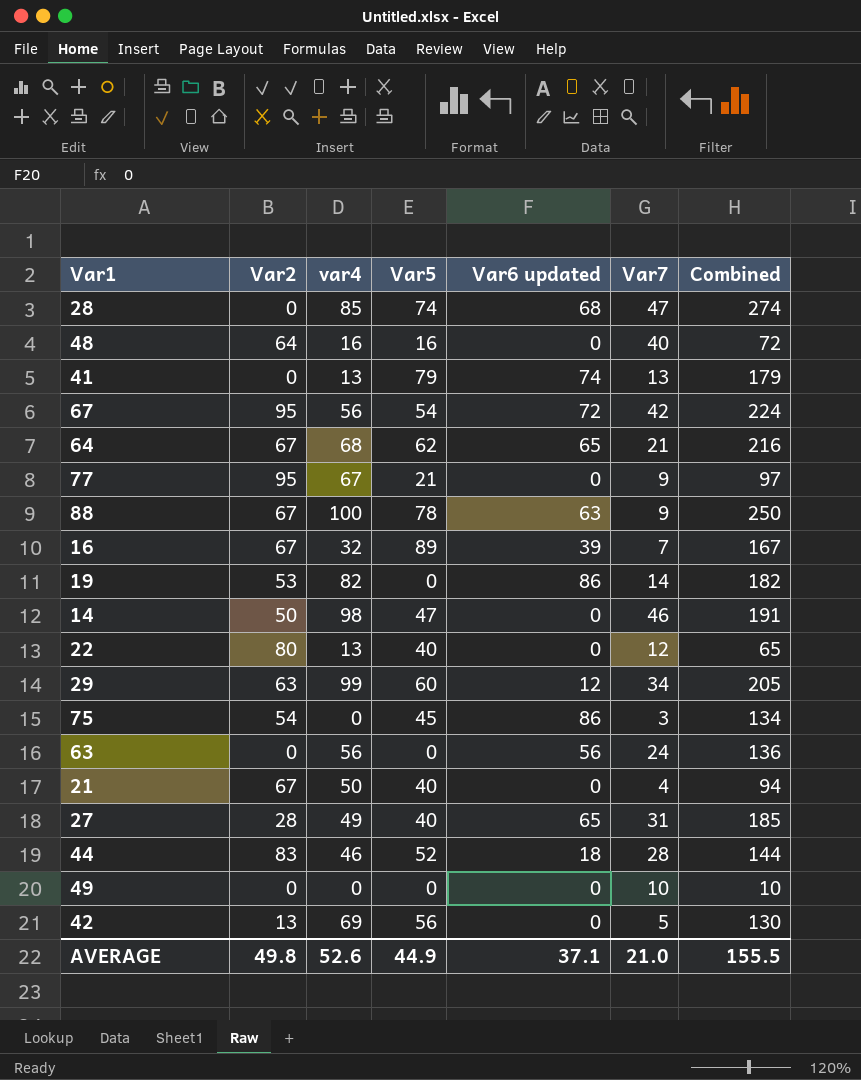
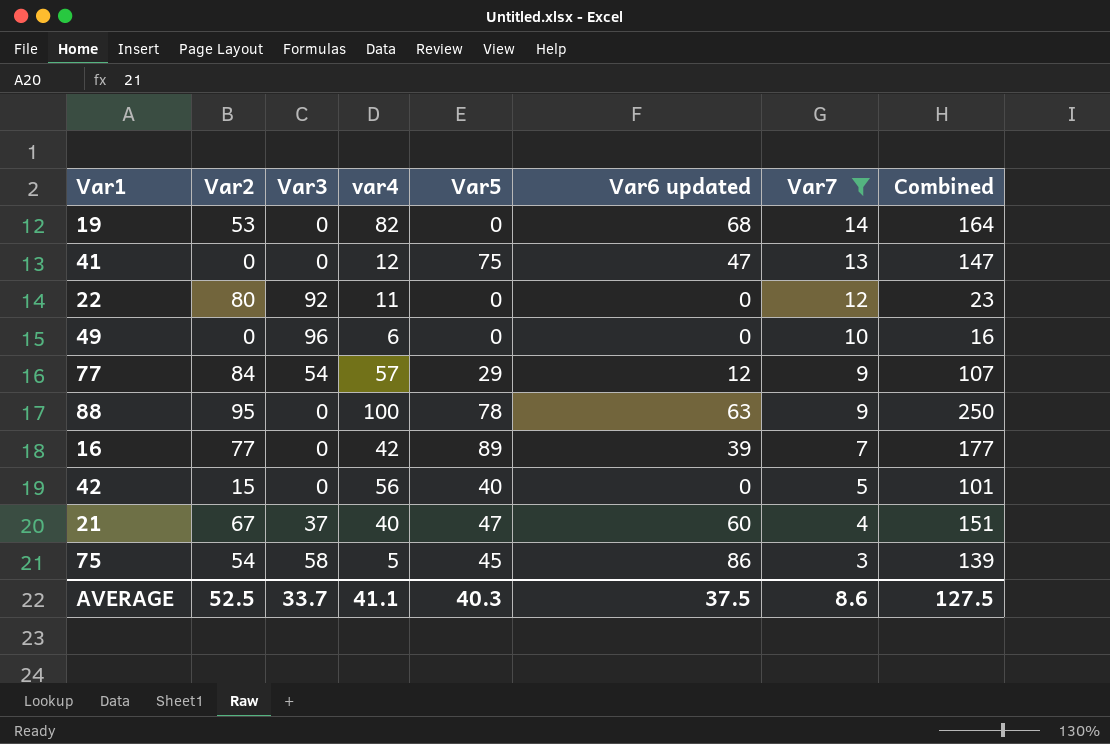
filter: none -> Var7 <= 14
row order: none -> Var7 descending
column Var3 | position: none -> 3
19 | Var6 updated: 86 -> 68
19 | Combined: 182 -> 164
41 | var4: 13 -> 12
41 | Var5: 79 -> 75
41 | Var6 updated: 74 -> 47
41 | Combined: 179 -> 147
22 | var4: 13 -> 11
22 | Var5: 40 -> 0
22 | Combined: 65 -> 23
49 | var4: 0 -> 6
49 | Combined: 10 -> 16
77 | Var2: 95 -> 84
77 | var4: 67 -> 57
77 | Var5: 21 -> 29
77 | Var6 updated: 0 -> 12
77 | Combined: 97 -> 107
88 | Var2: 67 -> 95
16 | Var2: 67 -> 77
16 | var4: 32 -> 42
16 | Combined: 167 -> 177
42 | Var2: 13 -> 15
42 | var4: 69 -> 56
42 | Var5: 56 -> 40
42 | Combined: 130 -> 101
21 | var4: 50 -> 40
21 | Var5: 40 -> 47
21 | Var6 updated: 0 -> 60
21 | Combined: 94 -> 151
75 | var4: 0 -> 5
75 | Combined: 134 -> 139
AVERAGE | Var2: 49.8 -> 52.5
AVERAGE | var4: 52.6 -> 41.1
AVERAGE | Var5: 44.9 -> 40.3
AVERAGE | Var6 updated: 37.1 -> 37.5
AVERAGE | Var7: 21.0 -> 8.6
AVERAGE | Combined: 155.5 -> 127.5

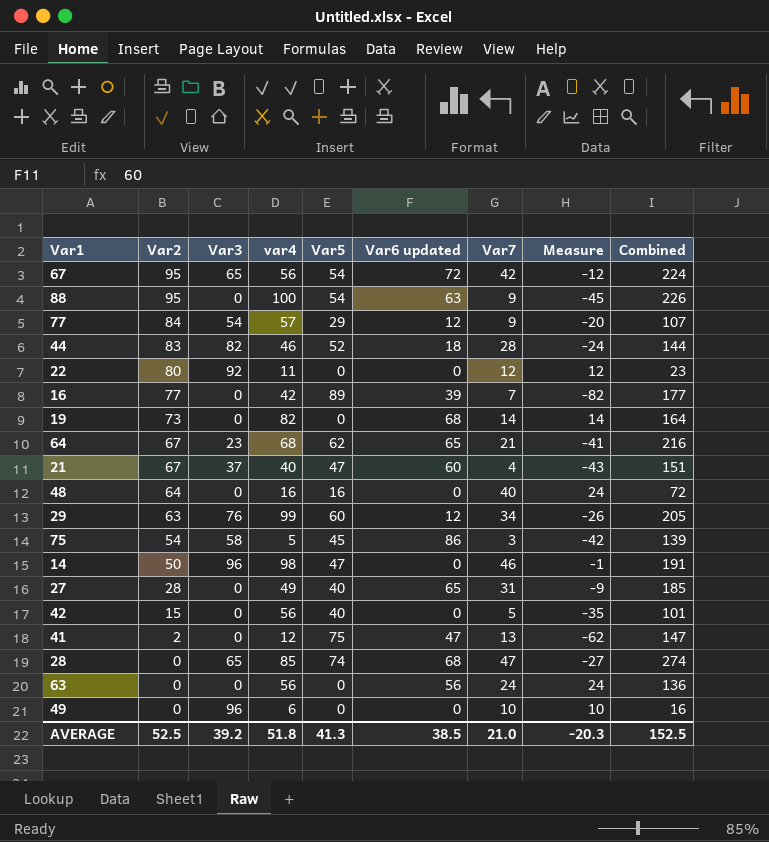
filter: Var7 <= 14 -> none
row order: Var7 descending -> Var2 descending
column Measure | formula: none -> [Var7] - [Var5]
88 | Var5: 78 -> 54
88 | Combined: 250 -> 226
19 | Var2: 53 -> 73
41 | Var2: 0 -> 2
AVERAGE | Var3: 33.7 -> 39.2
AVERAGE | var4: 41.1 -> 51.8
AVERAGE | Var5: 40.3 -> 41.3
AVERAGE | Var6 updated: 37.5 -> 38.5
AVERAGE | Var7: 8.6 -> 21.0
AVERAGE | Combined: 127.5 -> 152.5

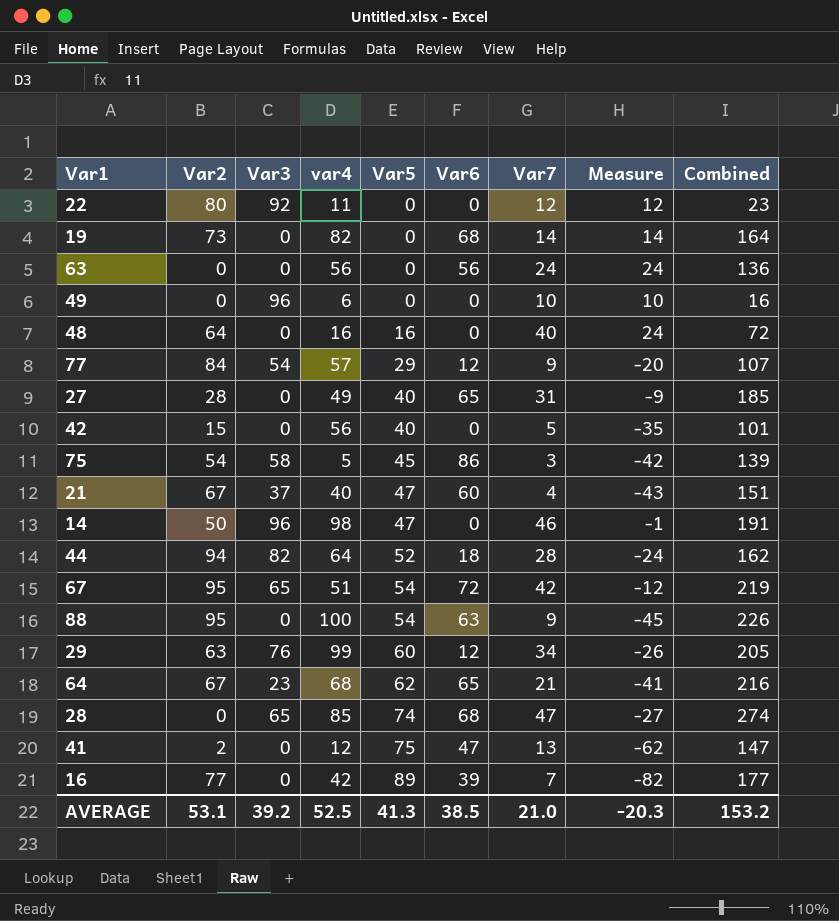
row order: Var2 descending -> Var5 ascending
column name: Var6 updated -> Var6
44 | Var2: 83 -> 94
44 | var4: 46 -> 64
44 | Combined: 144 -> 162
67 | var4: 56 -> 51
67 | Combined: 224 -> 219
AVERAGE | Var2: 52.5 -> 53.1
AVERAGE | var4: 51.8 -> 52.5
AVERAGE | Combined: 152.5 -> 153.2

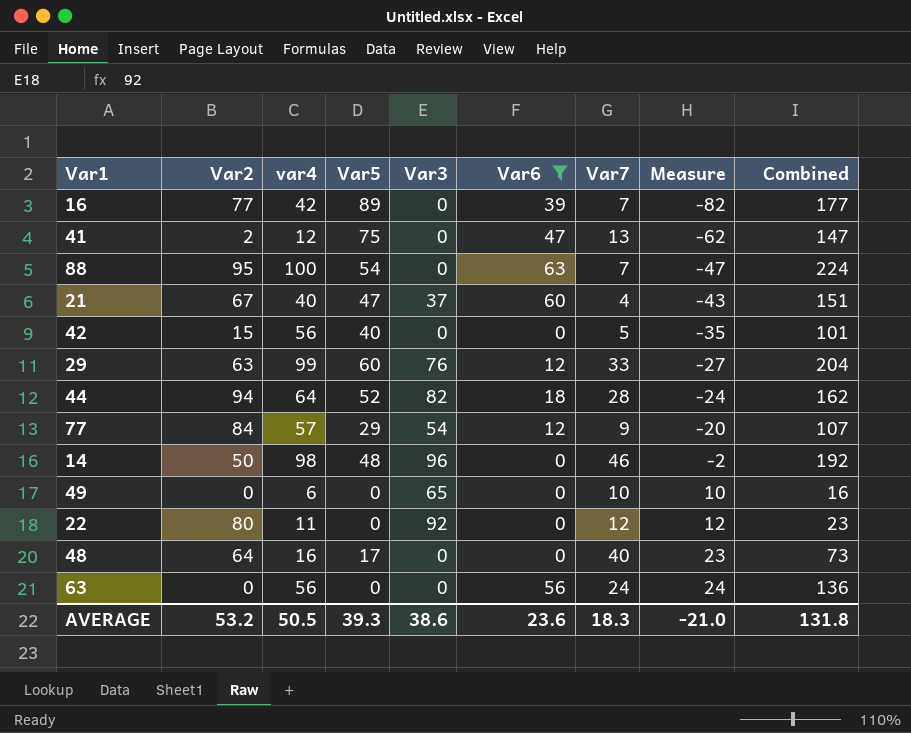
filter: none -> Var6 <= 63
row order: Var5 ascending -> Measure ascending
column Var3 | position: 3 -> 5
88 | Var7: 9 -> 7
88 | Measure: -45 -> -47
88 | Combined: 226 -> 224
29 | Var7: 34 -> 33
29 | Measure: -26 -> -27
29 | Combined: 205 -> 204
14 | Var5: 47 -> 48
14 | Measure: -1 -> -2
14 | Combined: 191 -> 192
49 | Var3: 96 -> 65
48 | Var5: 16 -> 17
48 | Measure: 24 -> 23
48 | Combined: 72 -> 73
AVERAGE | Var2: 53.1 -> 53.2
AVERAGE | var4: 52.5 -> 50.5
AVERAGE | Var5: 41.3 -> 39.3
AVERAGE | Var3: 39.2 -> 38.6
AVERAGE | Var6: 38.5 -> 23.6
AVERAGE | Var7: 21.0 -> 18.3
AVERAGE | Measure: -20.3 -> -21.0
AVERAGE | Combined: 153.2 -> 131.8

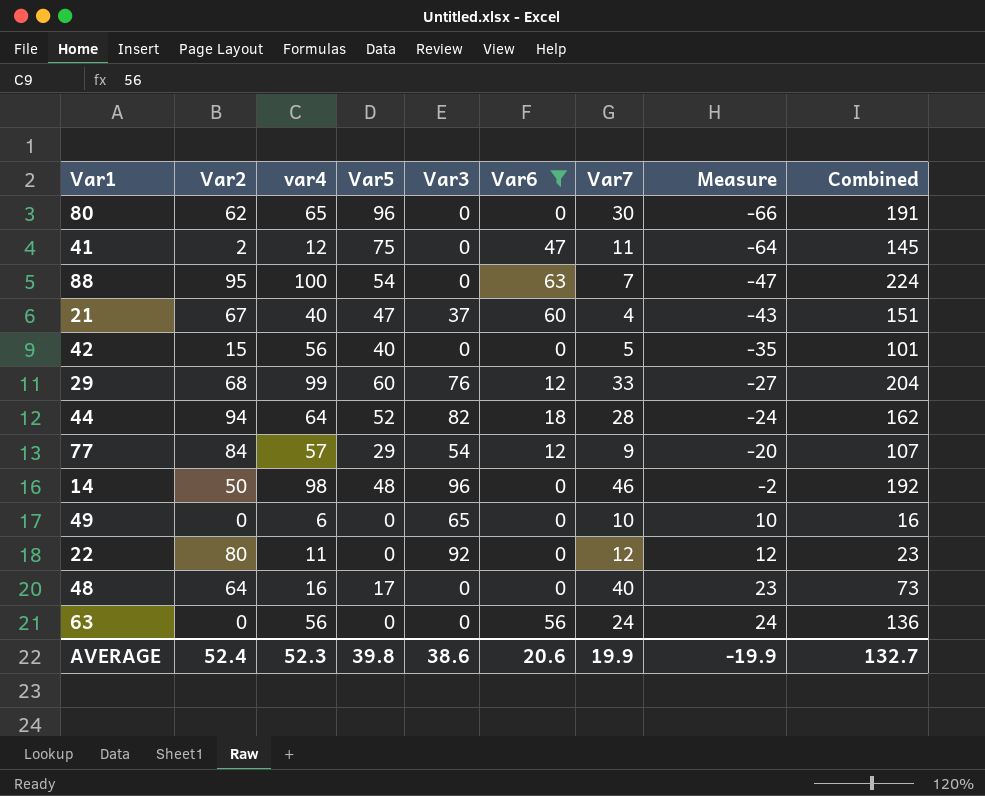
row 16: 77 | 42 | 89 | 0 | 39 | 7 | -82 | 177 -> none
row 80: none -> 62 | 65 | 96 | 0 | 0 | 30 | -66 | 191
41 | Var7: 13 -> 11
41 | Measure: -62 -> -64
41 | Combined: 147 -> 145
29 | Var2: 63 -> 68
AVERAGE | Var2: 53.2 -> 52.4
AVERAGE | var4: 50.5 -> 52.3
AVERAGE | Var5: 39.3 -> 39.8
AVERAGE | Var6: 23.6 -> 20.6
AVERAGE | Var7: 18.3 -> 19.9
AVERAGE | Measure: -21.0 -> -19.9
AVERAGE | Combined: 131.8 -> 132.7

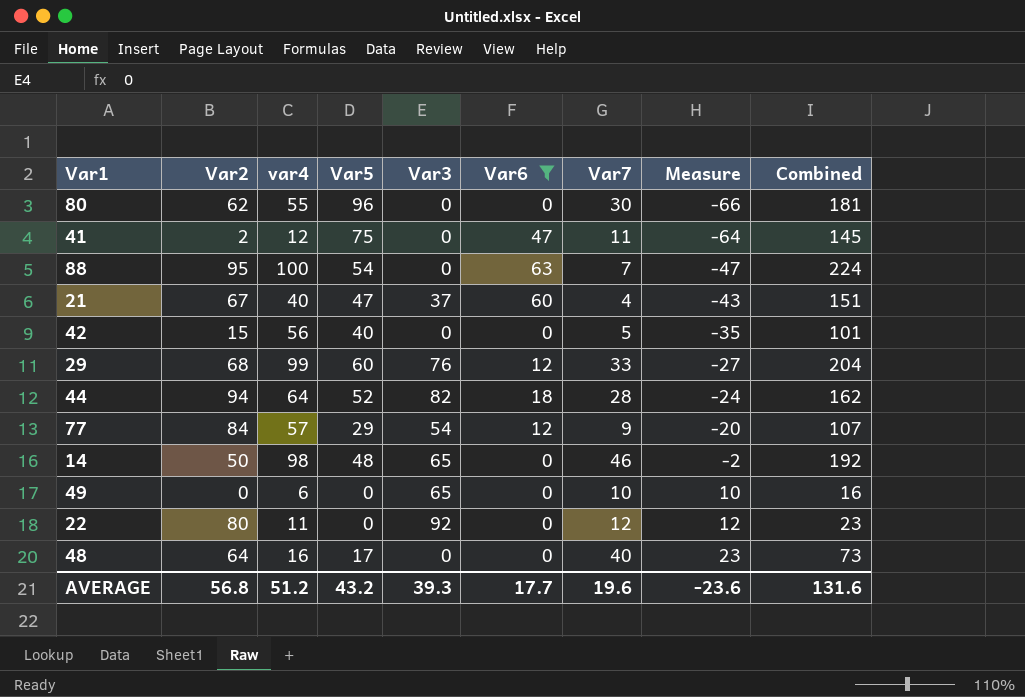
row 63: 0 | 56 | 0 | 0 | 56 | 24 | 24 | 136 -> none
80 | var4: 65 -> 55
80 | Combined: 191 -> 181
14 | Var3: 96 -> 65
AVERAGE | Var2: 52.4 -> 56.8
AVERAGE | var4: 52.3 -> 51.2
AVERAGE | Var5: 39.8 -> 43.2
AVERAGE | Var3: 38.6 -> 39.3
AVERAGE | Var6: 20.6 -> 17.7
AVERAGE | Var7: 19.9 -> 19.6
AVERAGE | Measure: -19.9 -> -23.6
AVERAGE | Combined: 132.7 -> 131.6

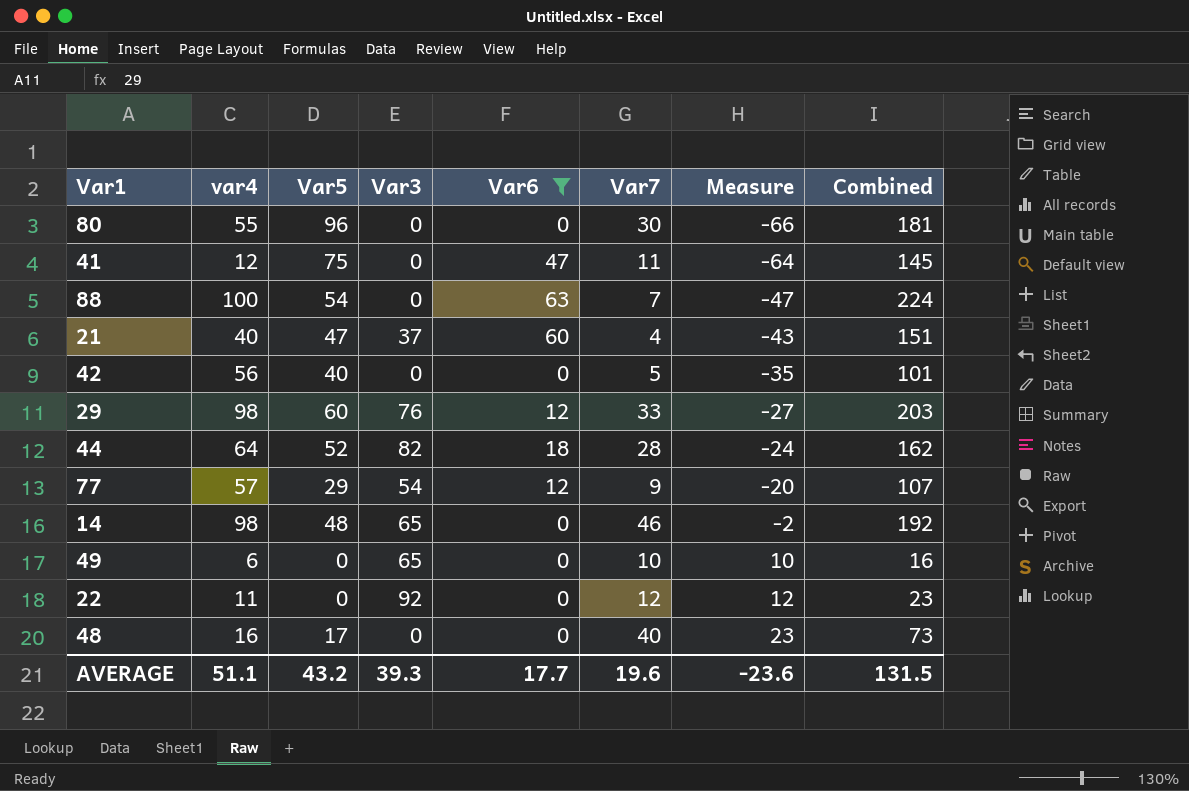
column Var2 | position: 2 -> none
29 | var4: 99 -> 98
29 | Combined: 204 -> 203
AVERAGE | var4: 51.2 -> 51.1
AVERAGE | Combined: 131.6 -> 131.5

